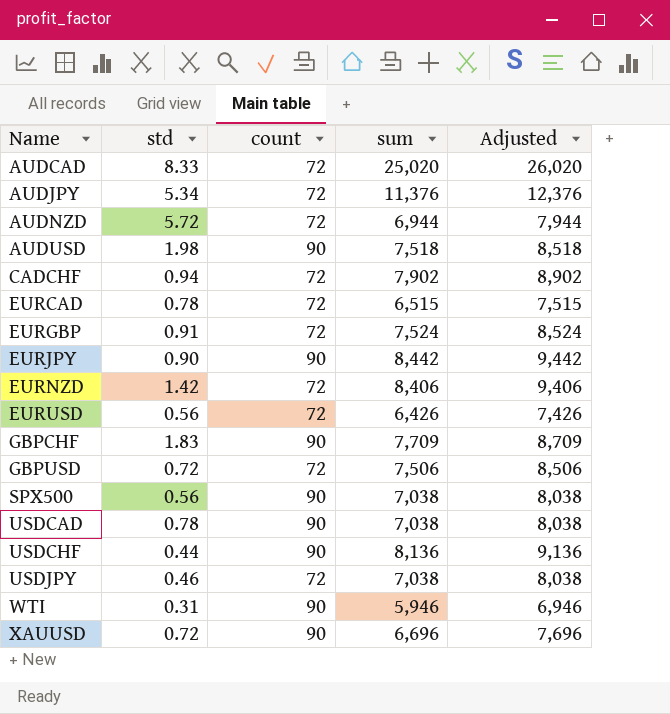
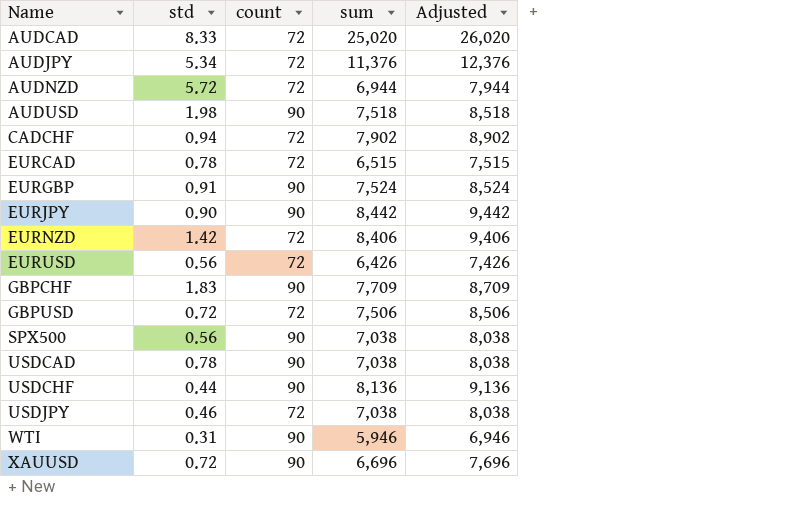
EURGBP | count: 72 -> 90

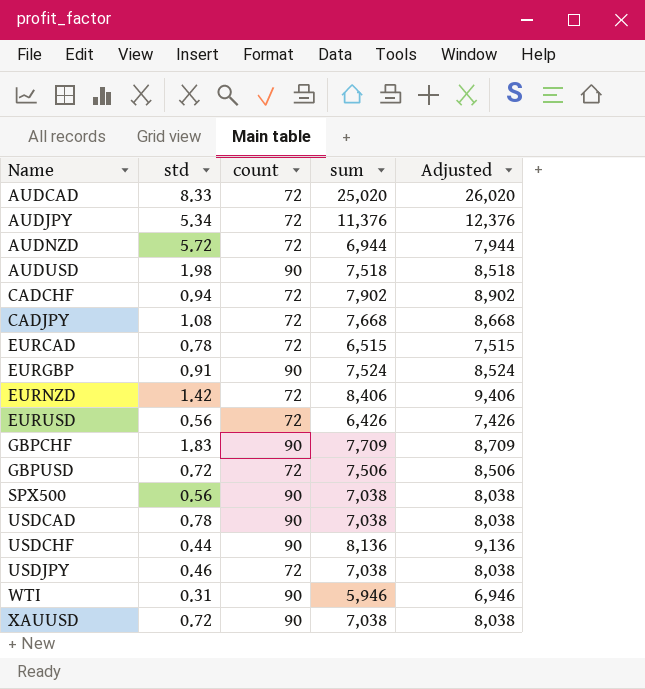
row EURJPY: 0.90 | 90 | 8,442 | 9,442 -> none
row CADJPY: none -> 1.08 | 72 | 7,668 | 8,668
XAUUSD | sum: 6,696 -> 7,038
XAUUSD | Adjusted: 7,696 -> 8,038

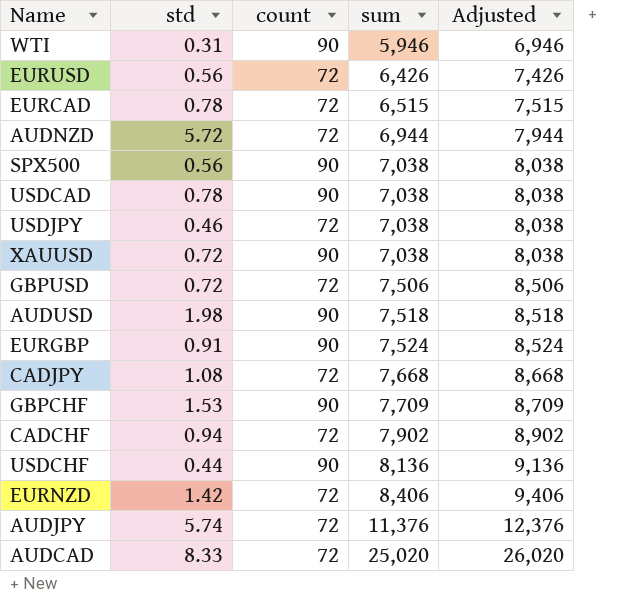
row order: Name ascending -> sum ascending
GBPCHF | std: 1.83 -> 1.53
AUDJPY | std: 5.34 -> 5.74

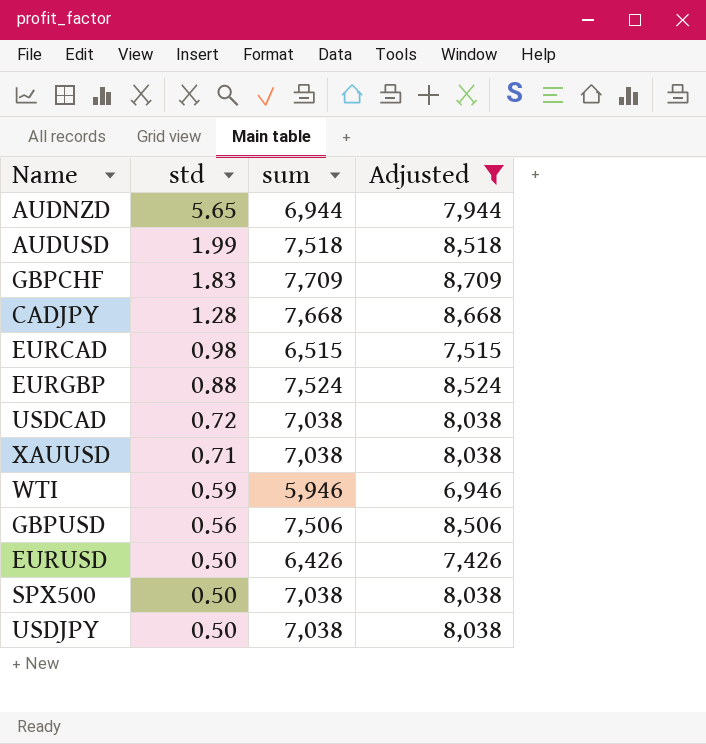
filter: none -> Adjusted <= 8,709
row order: sum ascending -> std descending
column count | position: 3 -> none
AUDNZD | std: 5.72 -> 5.65
AUDUSD | std: 1.98 -> 1.99
GBPCHF | std: 1.53 -> 1.83
CADJPY | std: 1.08 -> 1.28
EURCAD | std: 0.78 -> 0.98
EURGBP | std: 0.91 -> 0.88
USDCAD | std: 0.78 -> 0.72
XAUUSD | std: 0.72 -> 0.71
WTI | std: 0.31 -> 0.59
GBPUSD | std: 0.72 -> 0.56
EURUSD | std: 0.56 -> 0.50
SPX500 | std: 0.56 -> 0.50
USDJPY | std: 0.46 -> 0.50

